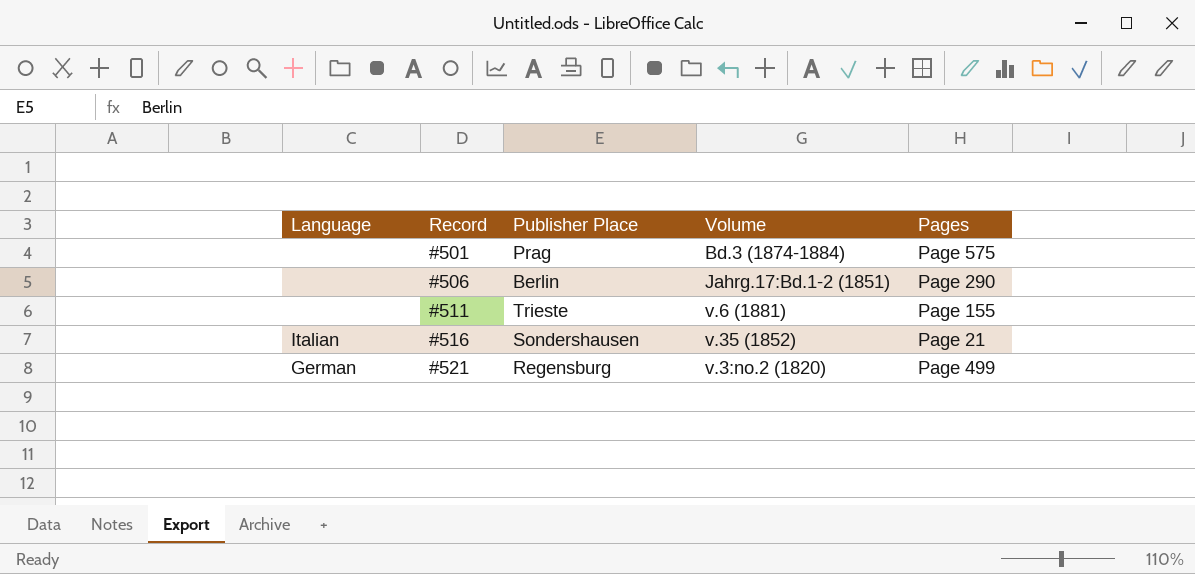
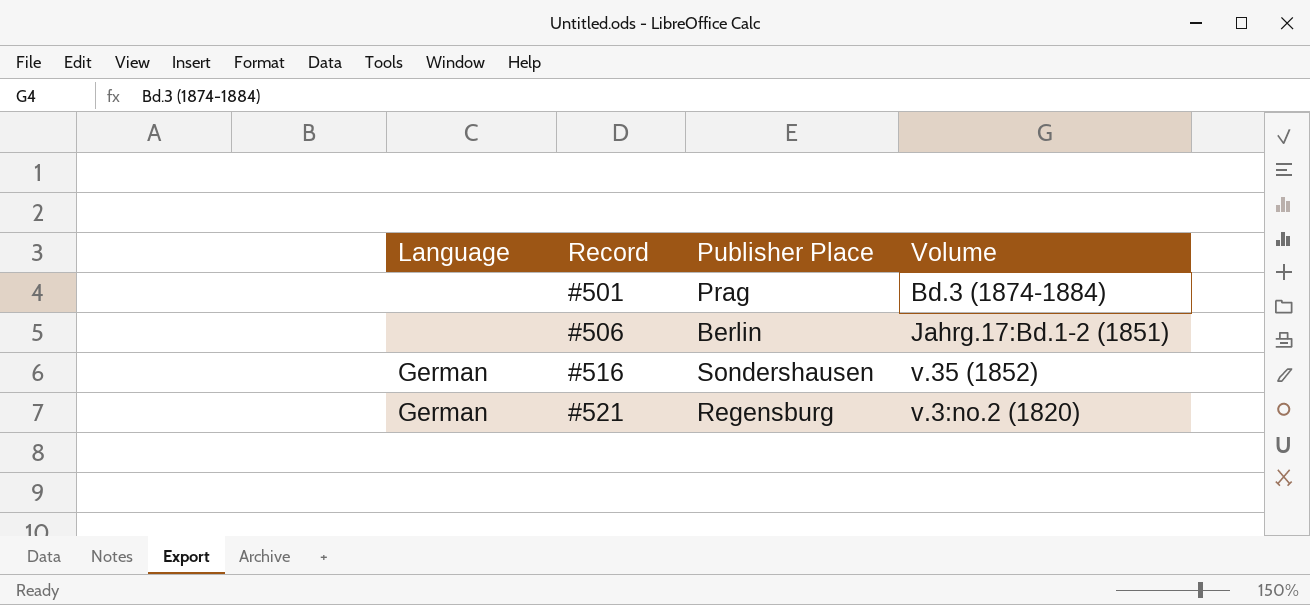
column Pages | position: 5 -> none
row #511: none | Trieste | v.6 (1881) | Page 155 -> none
#516 | Language: Italian -> German

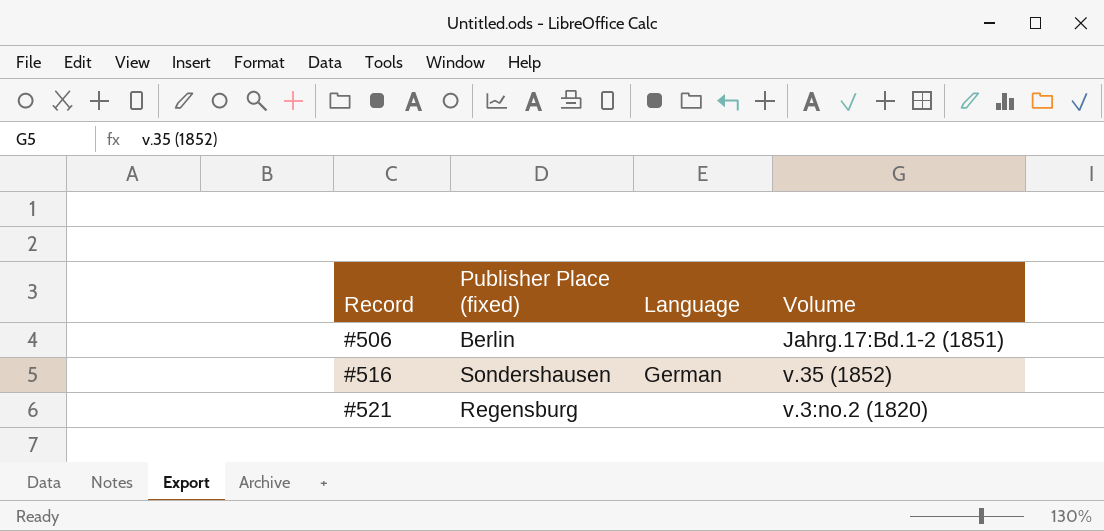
column name: Publisher Place -> Publisher Place (fixed)
column Language | position: 1 -> 3
row #501: none | Prag | Bd.3 (1874-1884) -> none
#521 | Language: German -> none

